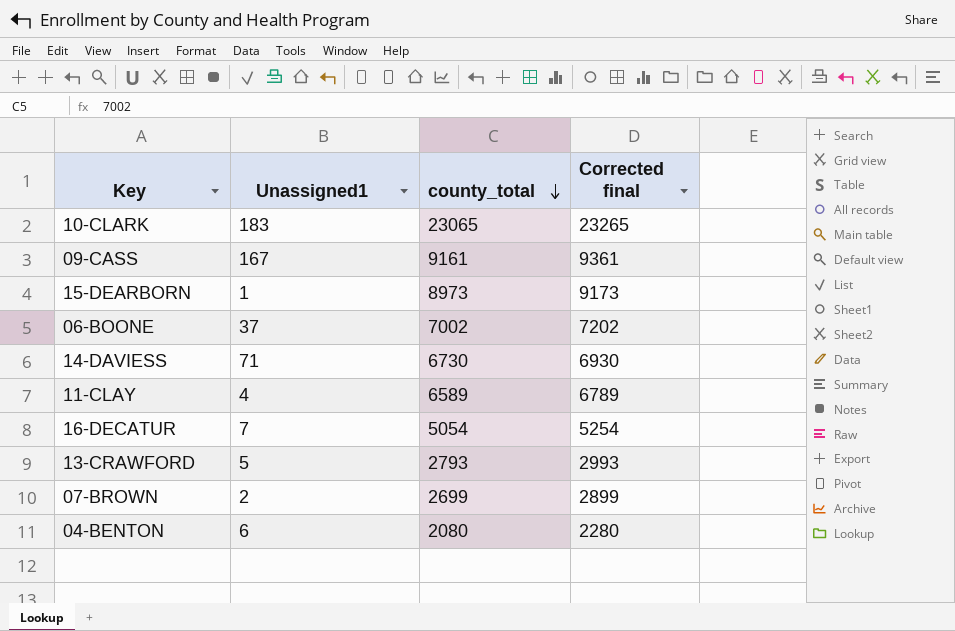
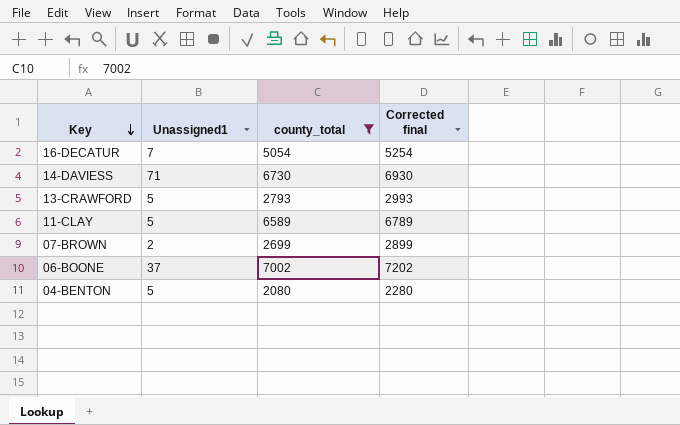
filter: none -> county_total <= 7002
row order: county_total descending -> Key descending
11-CLAY | Unassigned1: 4 -> 5
04-BENTON | Unassigned1: 6 -> 5

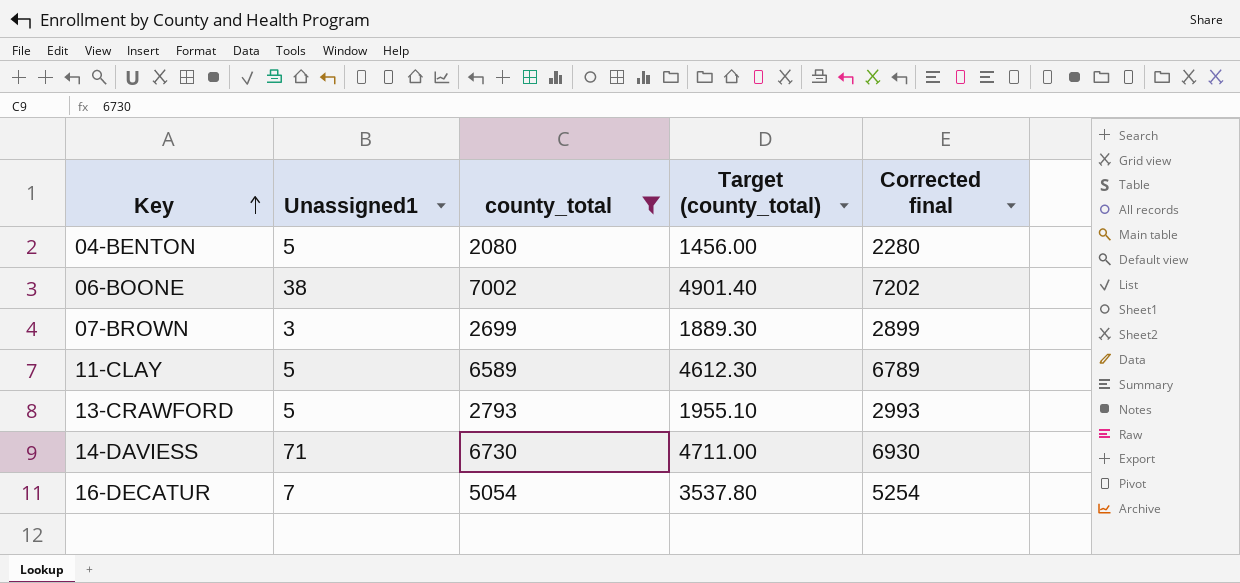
row order: Key descending -> Key ascending
column Target (county_total) | formula: none -> [county_total] * 0.7
06-BOONE | Unassigned1: 37 -> 38
07-BROWN | Unassigned1: 2 -> 3

